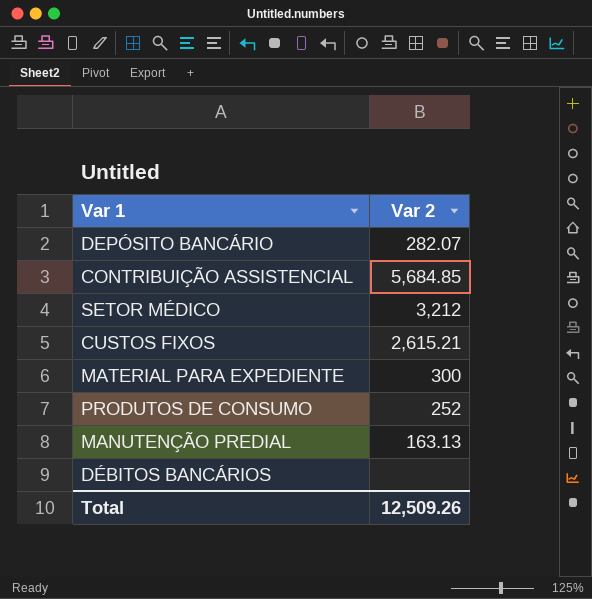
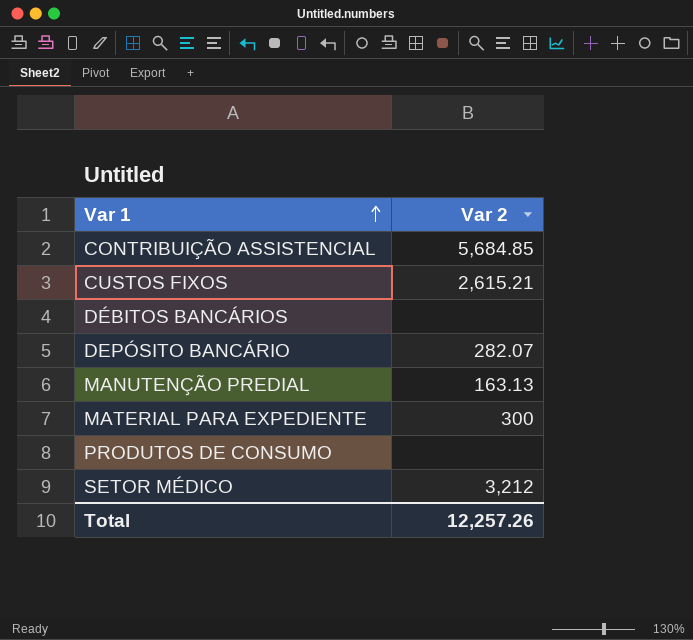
row order: none -> Var 1 ascending
PRODUTOS DE CONSUMO | Var 2: 252 -> none
Total | Var 2: 12,509.26 -> 12,257.26

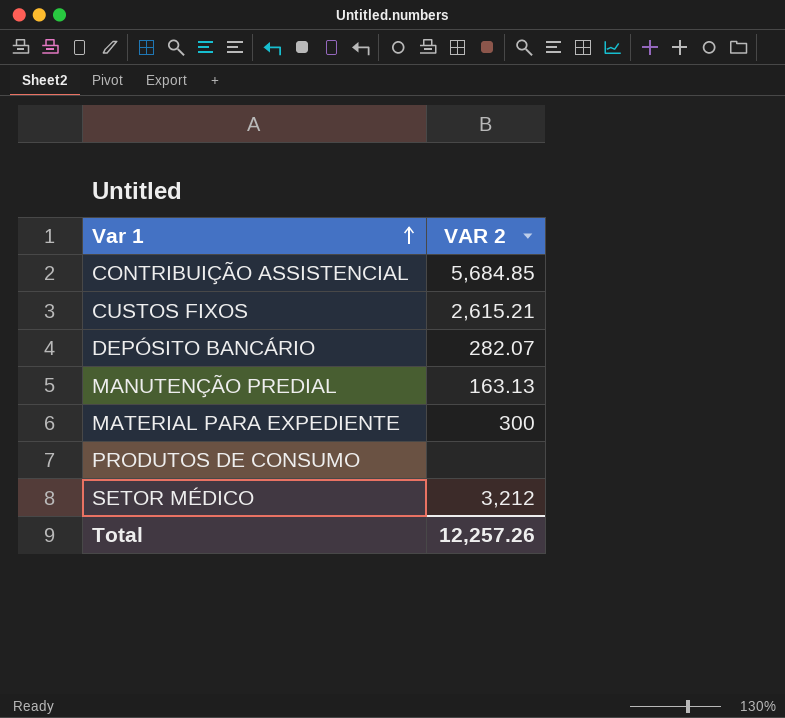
column name: Var 2 -> VAR 2
row DÉBITOS BANCÁRIOS: none -> none

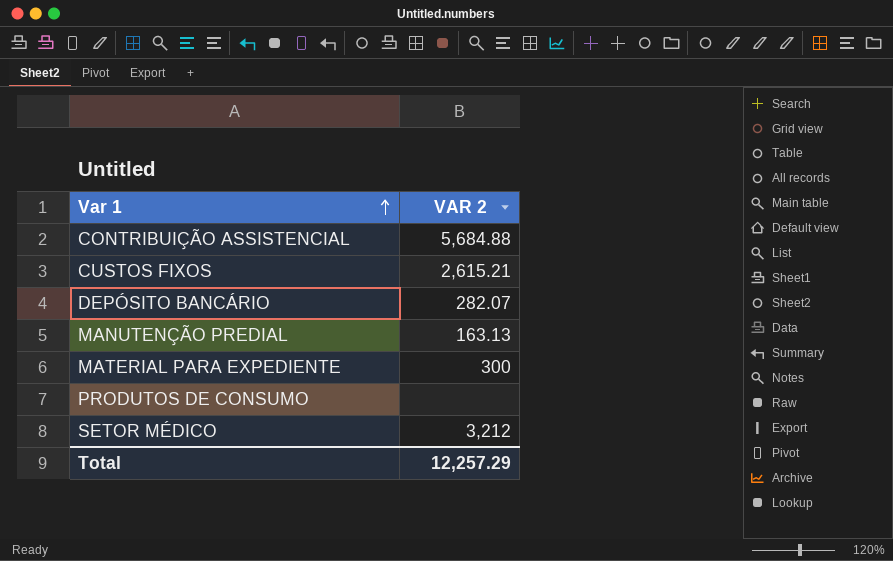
CONTRIBUIÇÃO ASSISTENCIAL | VAR 2: 5,684.85 -> 5,684.88
Total | VAR 2: 12,257.26 -> 12,257.29

